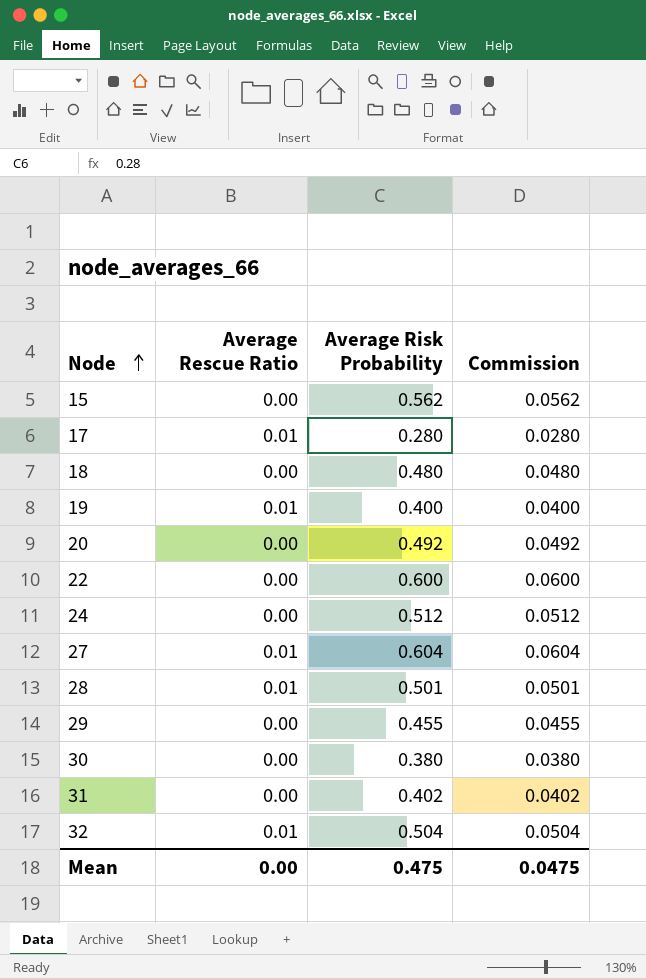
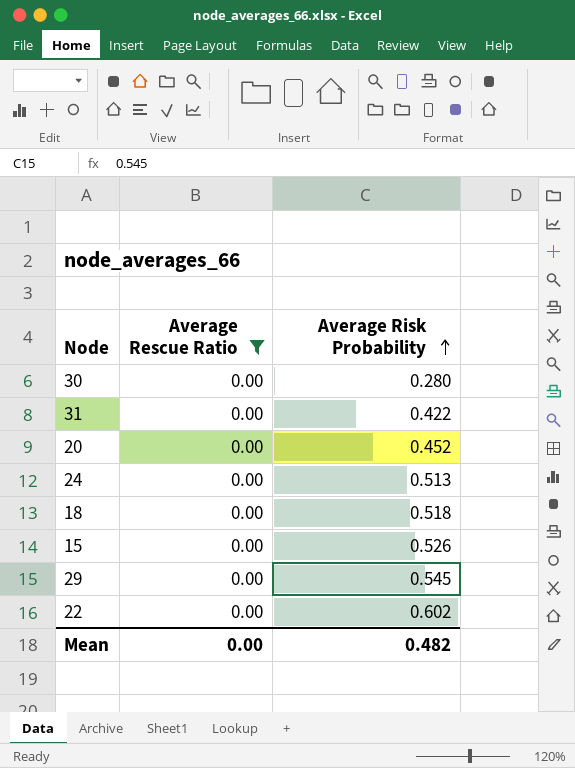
filter: none -> Average Rescue Ratio = 0.00
row order: Node ascending -> Average Risk Probability ascending
column Commission | formula: [Average Risk Probability] * 0.1 -> none
30 | Average Risk Probability: 0.380 -> 0.280
31 | Average Risk Probability: 0.402 -> 0.422
20 | Average Risk Probability: 0.492 -> 0.452
24 | Average Risk Probability: 0.512 -> 0.513
18 | Average Risk Probability: 0.480 -> 0.518
15 | Average Risk Probability: 0.562 -> 0.526
29 | Average Risk Probability: 0.455 -> 0.545
22 | Average Risk Probability: 0.600 -> 0.602
Mean | Average Risk Probability: 0.475 -> 0.482

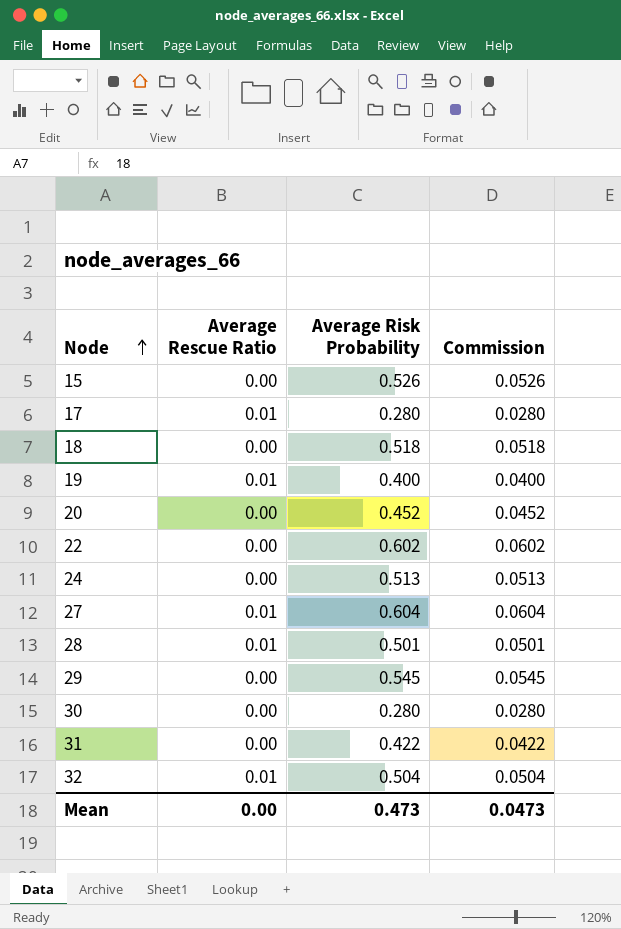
filter: Average Rescue Ratio = 0.00 -> none
row order: Average Risk Probability ascending -> Node ascending
column Commission | formula: none -> [Average Risk Probability] * 0.1
Mean | Average Risk Probability: 0.482 -> 0.473

